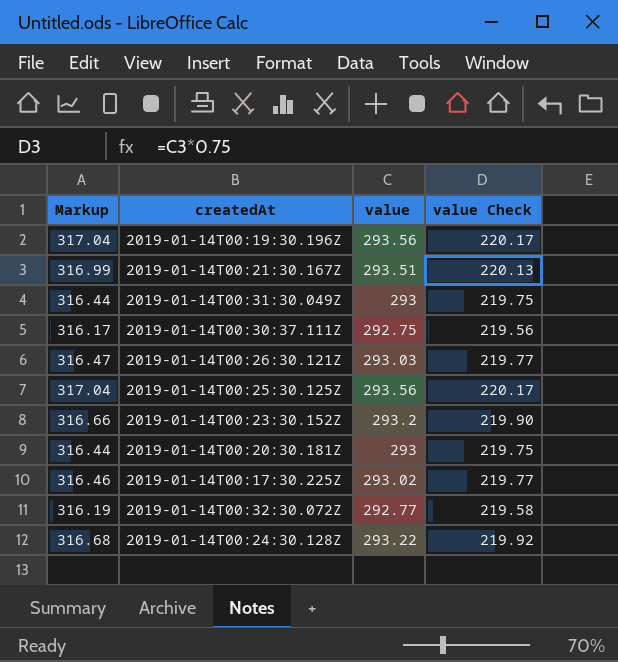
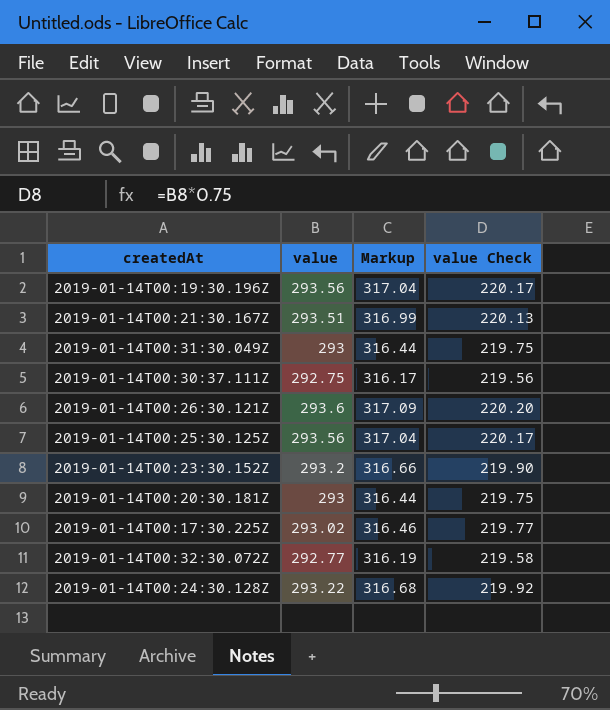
column Markup | position: 1 -> 3
2019-01-14T00:26:30.121Z | value: 293.03 -> 293.6
2019-01-14T00:26:30.121Z | Markup: 316.47 -> 317.09
2019-01-14T00:26:30.121Z | value Check: 219.77 -> 220.20

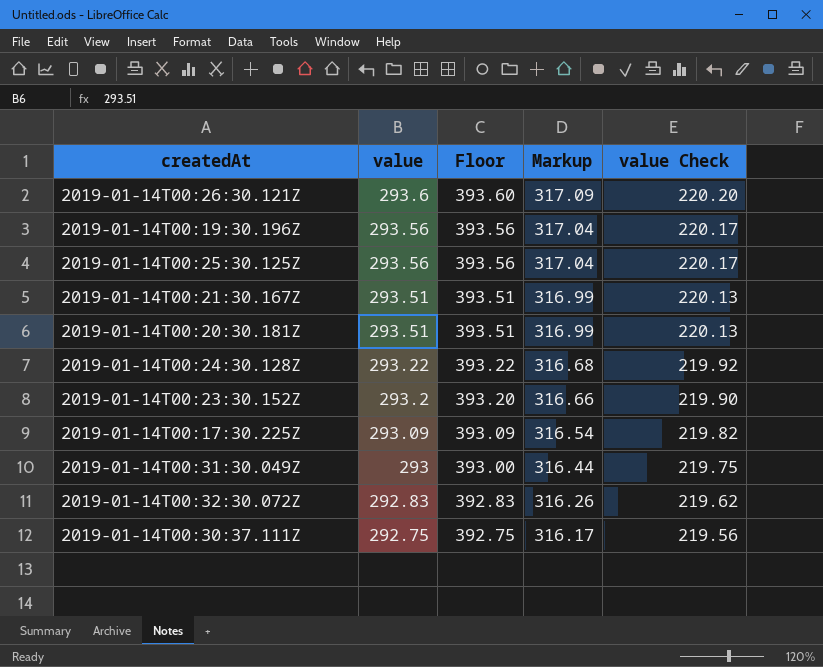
row order: none -> value descending
column Floor | formula: none -> [value] + 100
2019-01-14T00:20:30.181Z | value: 293 -> 293.51
2019-01-14T00:20:30.181Z | Markup: 316.44 -> 316.99
2019-01-14T00:20:30.181Z | value Check: 219.75 -> 220.13
2019-01-14T00:17:30.225Z | value: 293.02 -> 293.09
2019-01-14T00:17:30.225Z | Markup: 316.46 -> 316.54
2019-01-14T00:17:30.225Z | value Check: 219.77 -> 219.82
2019-01-14T00:32:30.072Z | value: 292.77 -> 292.83
2019-01-14T00:32:30.072Z | Markup: 316.19 -> 316.26
2019-01-14T00:32:30.072Z | value Check: 219.58 -> 219.62

